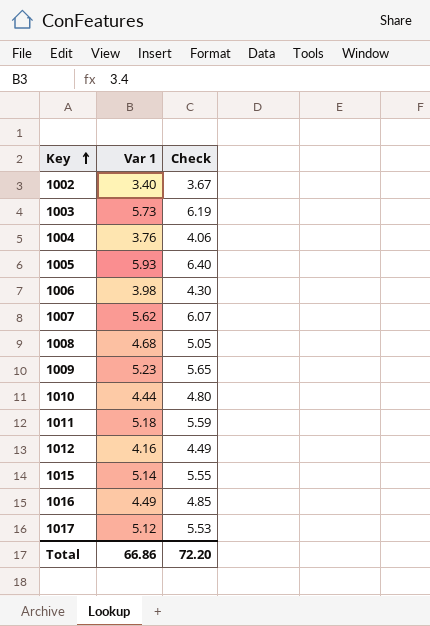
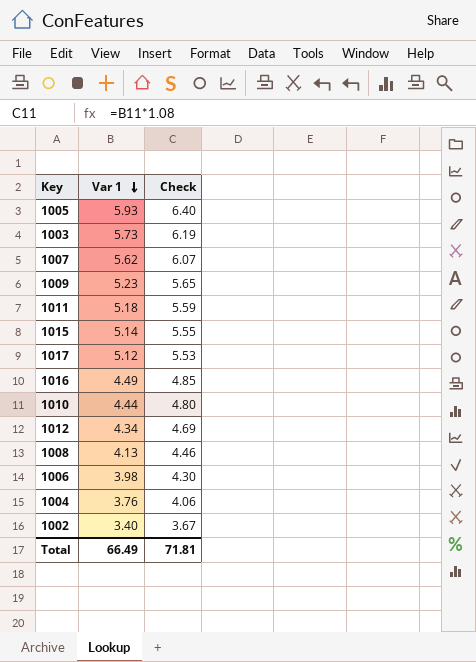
row order: Key ascending -> Var 1 descending
1012 | Var 1: 4.16 -> 4.34
1012 | Check: 4.49 -> 4.69
1008 | Var 1: 4.68 -> 4.13
1008 | Check: 5.05 -> 4.46
Total | Var 1: 66.86 -> 66.49
Total | Check: 72.20 -> 71.81

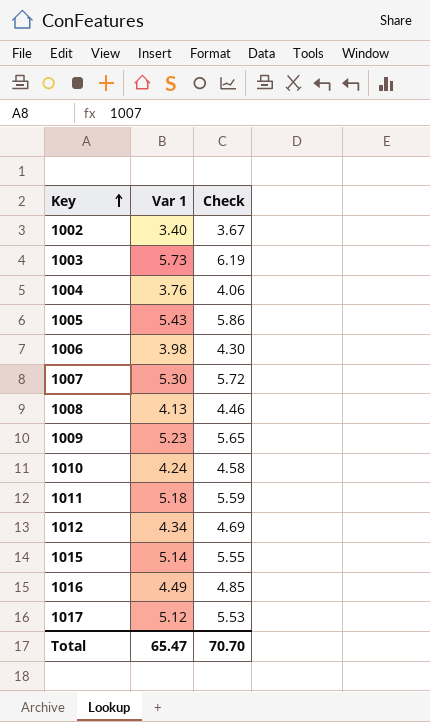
row order: Var 1 descending -> Key ascending
1005 | Var 1: 5.93 -> 5.43
1005 | Check: 6.40 -> 5.86
1007 | Var 1: 5.62 -> 5.30
1007 | Check: 6.07 -> 5.72
1010 | Var 1: 4.44 -> 4.24
1010 | Check: 4.80 -> 4.58
Total | Var 1: 66.49 -> 65.47
Total | Check: 71.81 -> 70.70

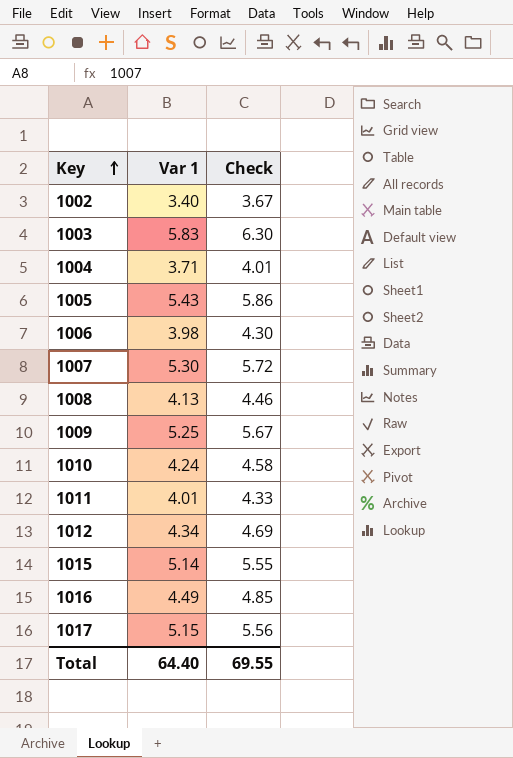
1003 | Var 1: 5.73 -> 5.83
1003 | Check: 6.19 -> 6.30
1004 | Var 1: 3.76 -> 3.71
1004 | Check: 4.06 -> 4.01
1009 | Var 1: 5.23 -> 5.25
1009 | Check: 5.65 -> 5.67
1011 | Var 1: 5.18 -> 4.01
1011 | Check: 5.59 -> 4.33
1017 | Var 1: 5.12 -> 5.15
1017 | Check: 5.53 -> 5.56
Total | Var 1: 65.47 -> 64.40
Total | Check: 70.70 -> 69.55

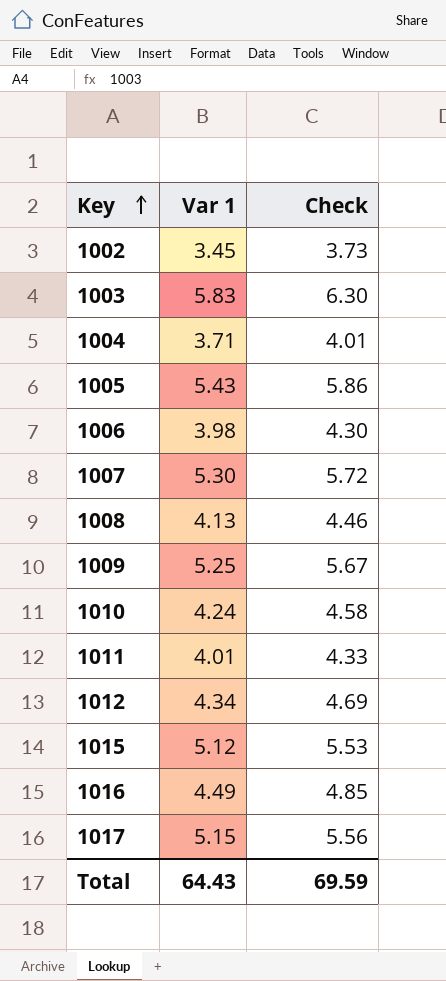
1002 | Var 1: 3.40 -> 3.45
1002 | Check: 3.67 -> 3.73
1015 | Var 1: 5.14 -> 5.12
1015 | Check: 5.55 -> 5.53
Total | Var 1: 64.40 -> 64.43
Total | Check: 69.55 -> 69.59

